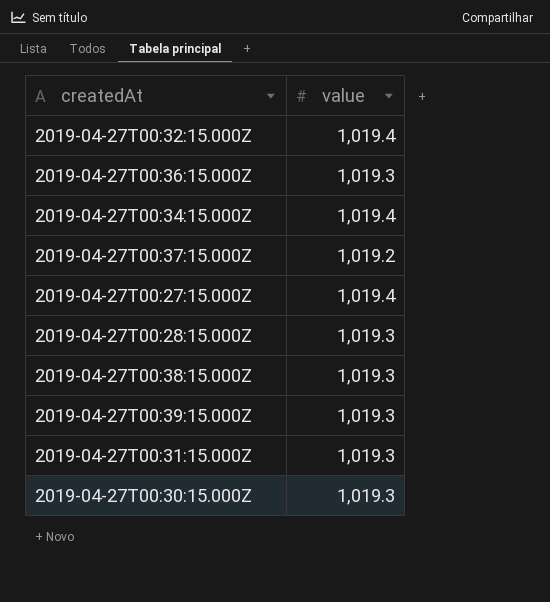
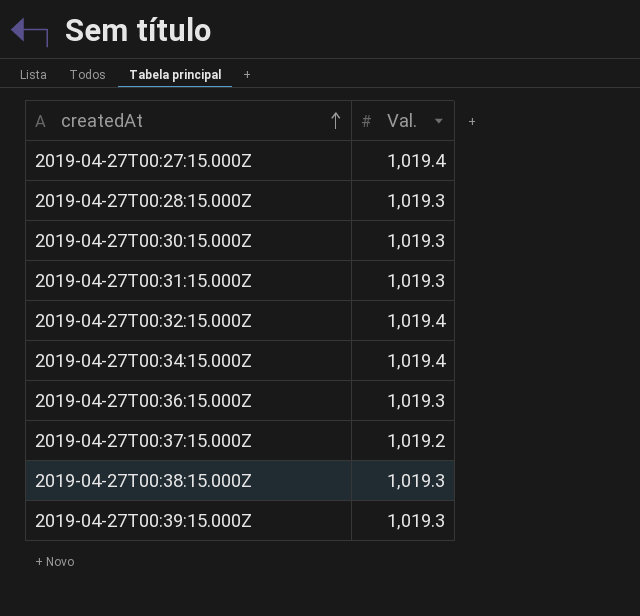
row order: none -> createdAt ascending
column name: value -> Val.

